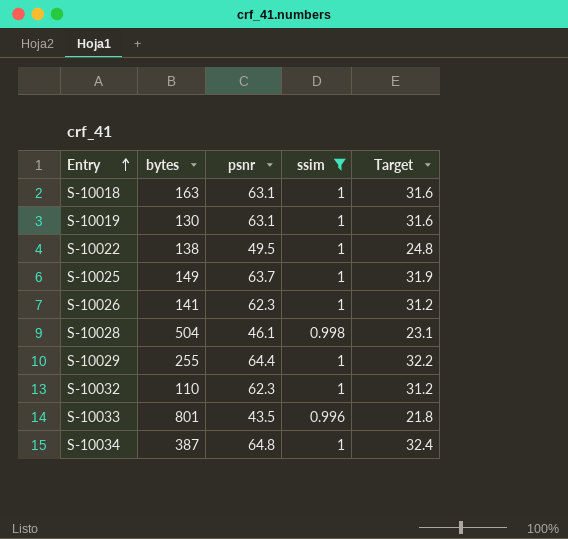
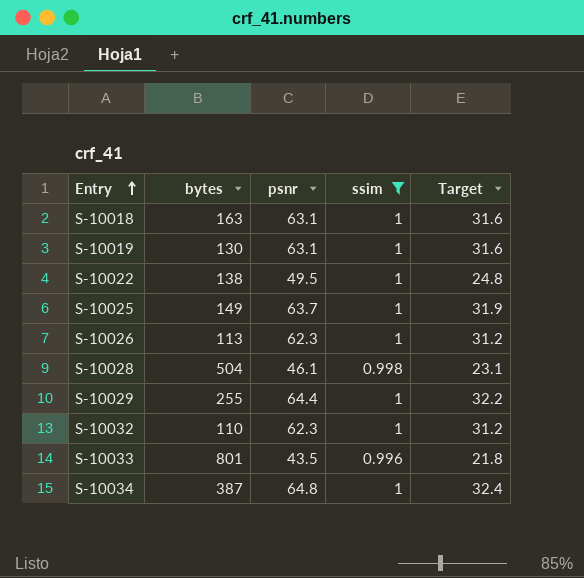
S-10026 | bytes: 141 -> 113

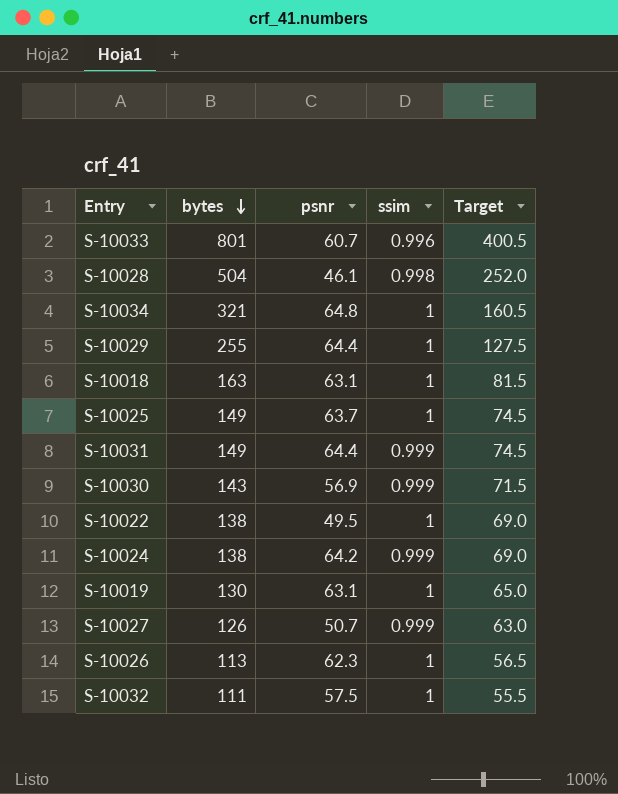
filter: ssim != 0.999 -> none
row order: Entry ascending -> bytes descending
column Target | formula: [psnr] * 0.5 -> [bytes] * 0.5
S-10033 | psnr: 43.5 -> 60.7
S-10034 | bytes: 387 -> 321
S-10032 | bytes: 110 -> 111
S-10032 | psnr: 62.3 -> 57.5

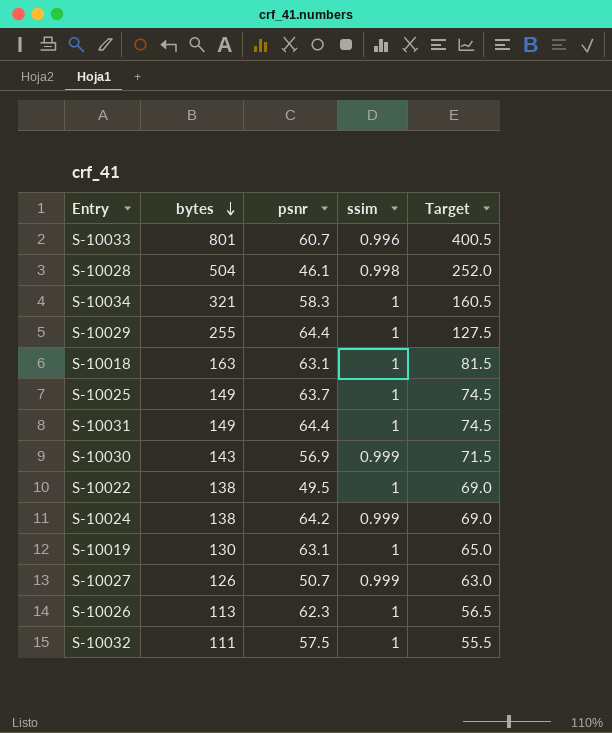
S-10034 | psnr: 64.8 -> 58.3
S-10031 | ssim: 0.999 -> 1

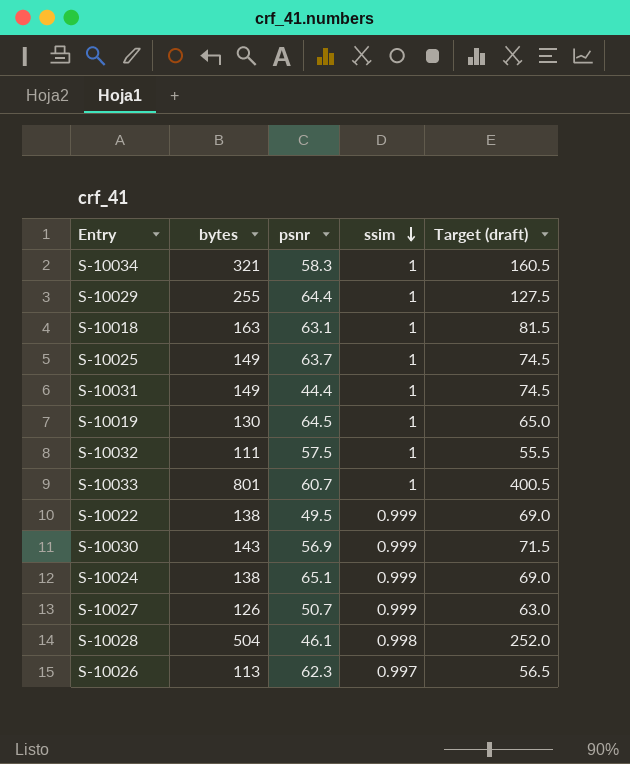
row order: bytes descending -> ssim descending
column name: Target -> Target (draft)
S-10031 | psnr: 64.4 -> 44.4
S-10019 | psnr: 63.1 -> 64.5
S-10033 | ssim: 0.996 -> 1
S-10022 | ssim: 1 -> 0.999
S-10024 | psnr: 64.2 -> 65.1
S-10026 | ssim: 1 -> 0.997

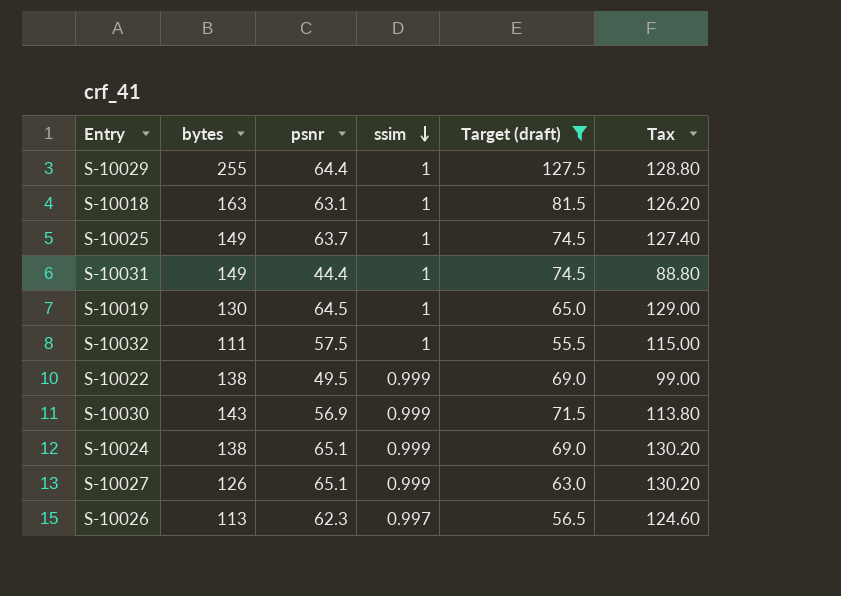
filter: none -> Target (draft) <= 127.5
column Tax | formula: none -> [psnr] * 2
S-10027 | psnr: 50.7 -> 65.1

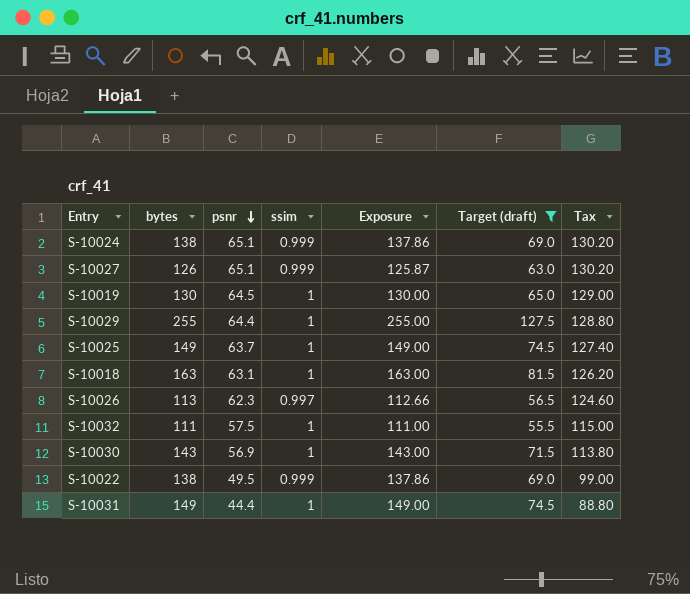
row order: ssim descending -> psnr descending
column Exposure | formula: none -> [bytes] * [ssim]
S-10030 | ssim: 0.999 -> 1

